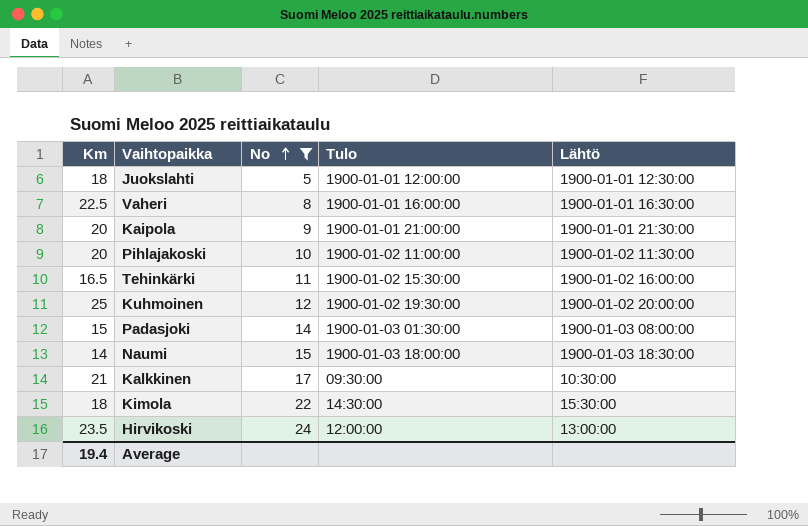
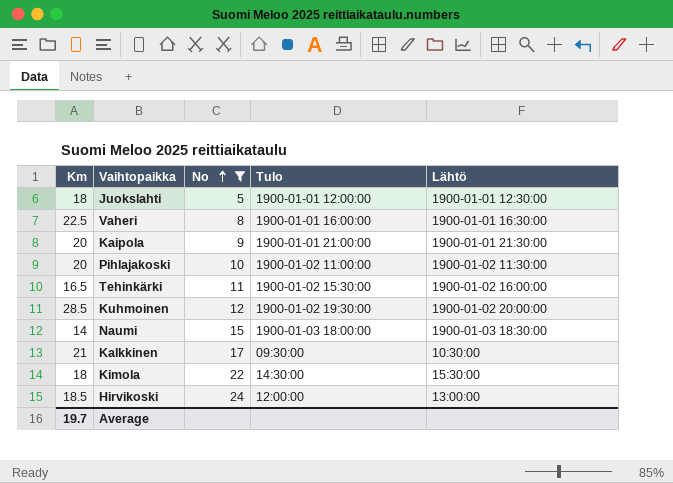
row Padasjoki: 15 | 14 | 1900-01-03 01:30:00 | 1900-01-03 08:00:00 -> none
Kuhmoinen | Km: 25 -> 28.5
Hirvikoski | Km: 23.5 -> 18.5
Average | Km: 19.4 -> 19.7

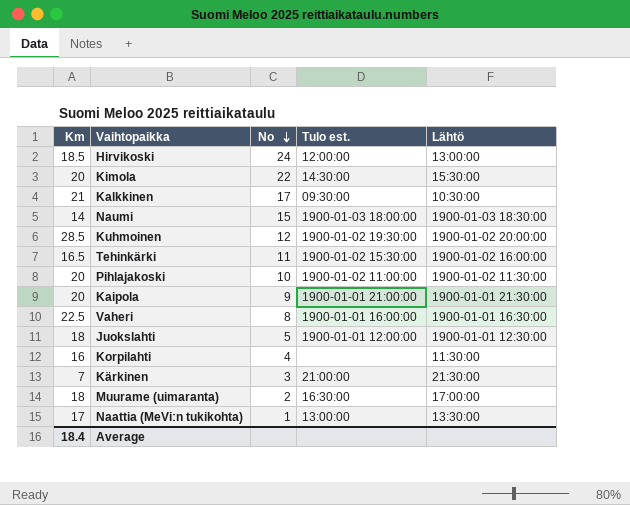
filter: No >= 5 -> none
row order: No ascending -> No descending
column name: Tulo -> Tulo est.
Kimola | Km: 18 -> 20
Average | Km: 19.7 -> 18.4

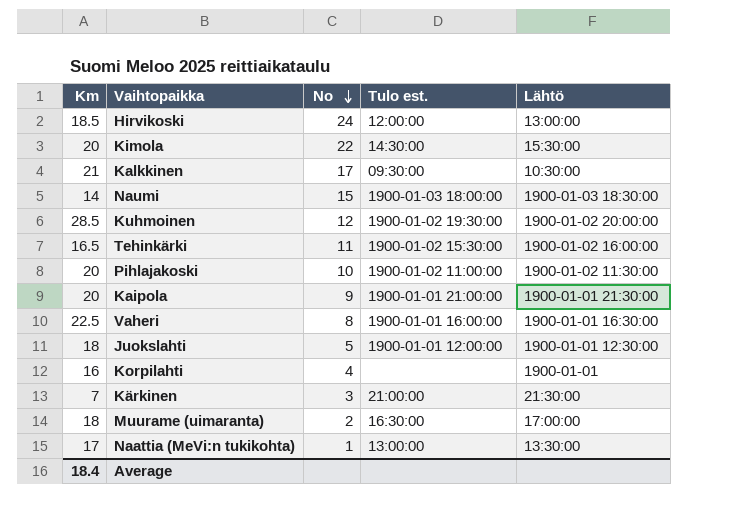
Korpilahti | Lähtö: 11:30:00 -> 1900-01-01

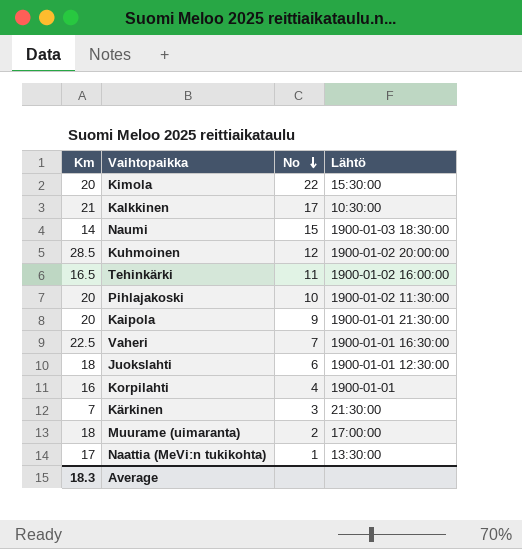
column Tulo est. | position: 4 -> none
row Hirvikoski: 18.5 | 24 | 12:00:00 | 13:00:00 -> none
Vaheri | No: 8 -> 7
Juokslahti | No: 5 -> 6
Average | Km: 18.4 -> 18.3

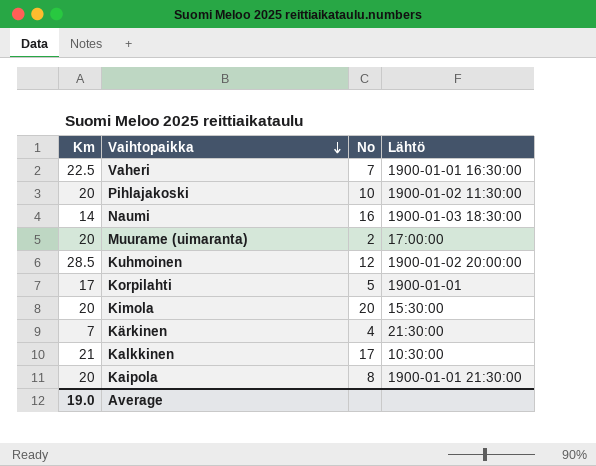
row order: No descending -> Vaihtopaikka descending
row Tehinkärki: 16.5 | 11 | 1900-01-02 16:00:00 -> none
row Juokslahti: 18 | 6 | 1900-01-01 12:30:00 -> none
row Naattia (MeVi:n tukikohta): 17 | 1 | 13:30:00 -> none
Naumi | No: 15 -> 16
Muurame (uimaranta) | Km: 18 -> 20
Korpilahti | Km: 16 -> 17
Korpilahti | No: 4 -> 5
Kimola | No: 22 -> 20
Kärkinen | No: 3 -> 4
Kaipola | No: 9 -> 8
Average | Km: 18.3 -> 19.0

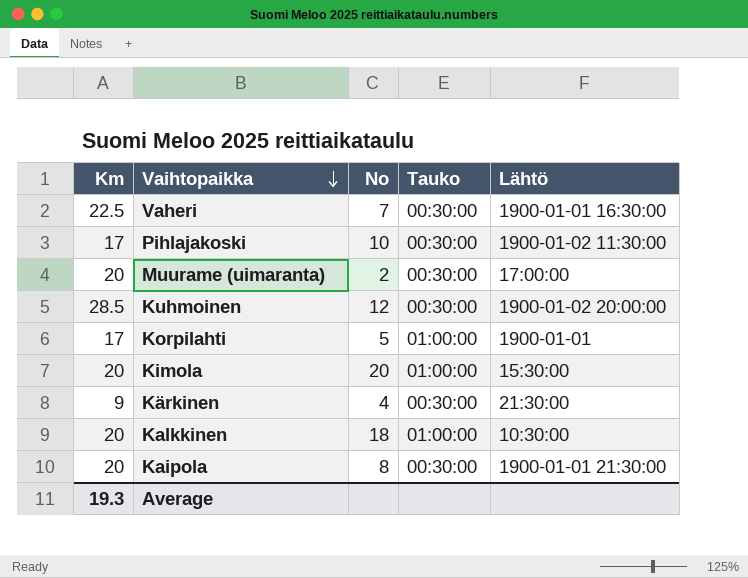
column Tauko | position: none -> 4
row Naumi: 14 | 16 | 1900-01-03 18:30:00 -> none
Pihlajakoski | Km: 20 -> 17
Kärkinen | Km: 7 -> 9
Kalkkinen | Km: 21 -> 20
Kalkkinen | No: 17 -> 18
Average | Km: 19.0 -> 19.3

